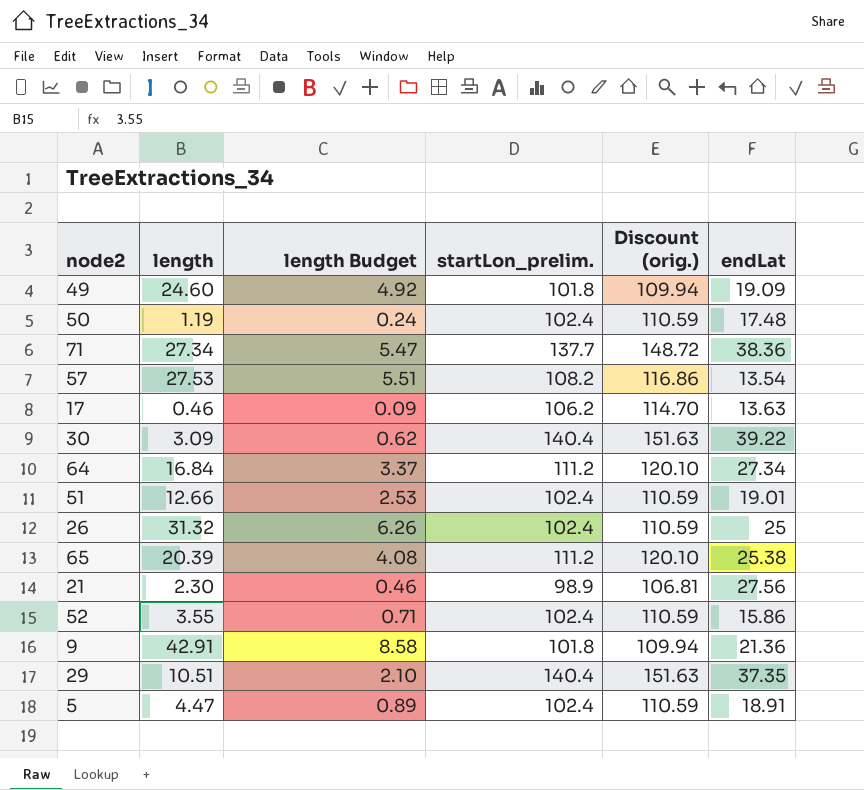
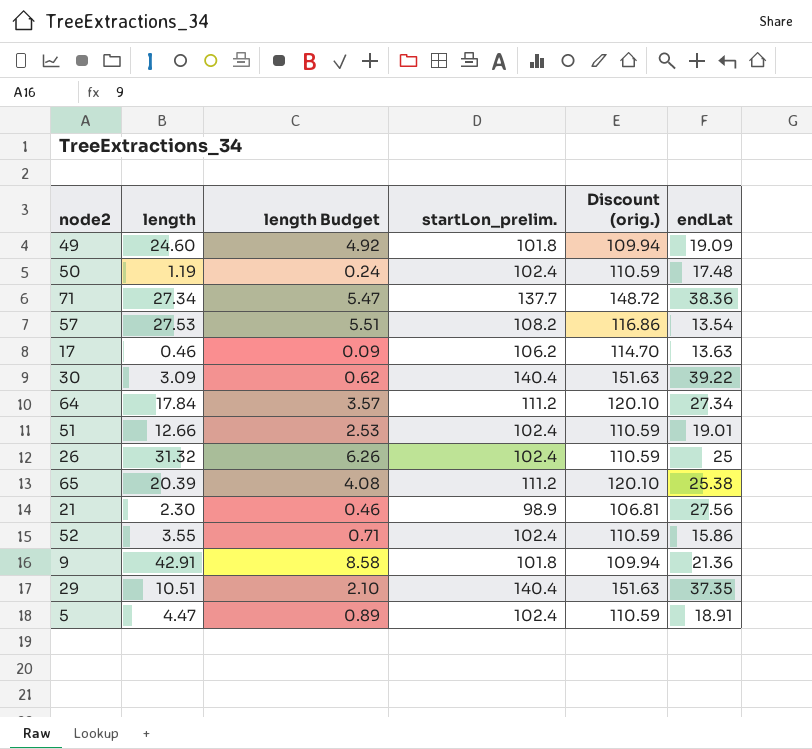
64 | length: 16.84 -> 17.84
64 | length Budget: 3.37 -> 3.57

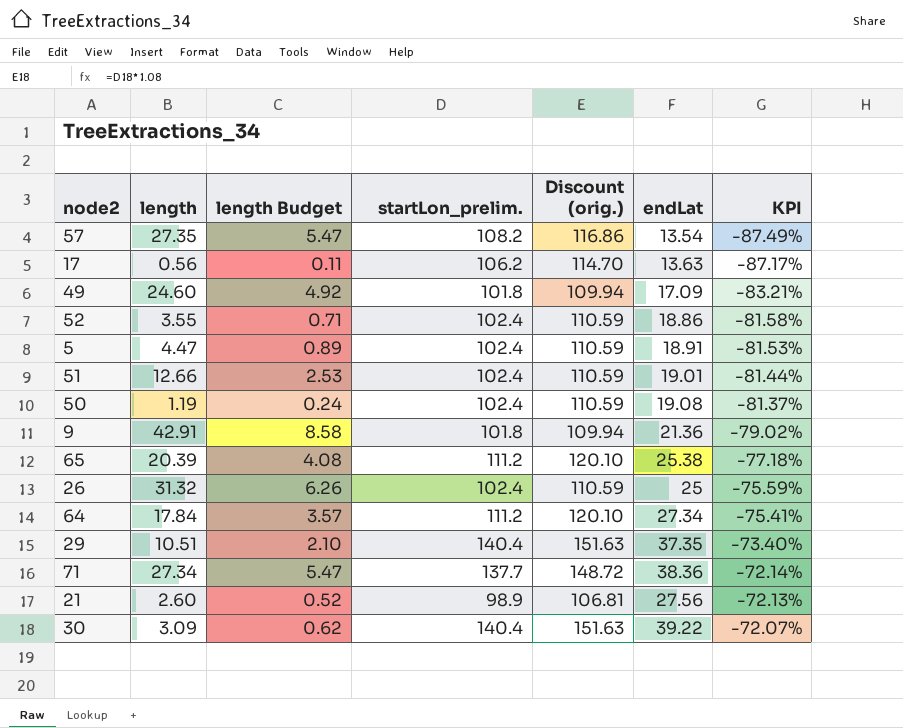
row order: none -> KPI ascending
column KPI | formula: none -> ([endLat] - [startLon_prelim.]) / [startLon_prelim.]
57 | length: 27.53 -> 27.35
57 | length Budget: 5.51 -> 5.47
17 | length: 0.46 -> 0.56
17 | length Budget: 0.09 -> 0.11
49 | endLat: 19.09 -> 17.09
52 | endLat: 15.86 -> 18.86
50 | endLat: 17.48 -> 19.08
21 | length: 2.30 -> 2.60
21 | length Budget: 0.46 -> 0.52

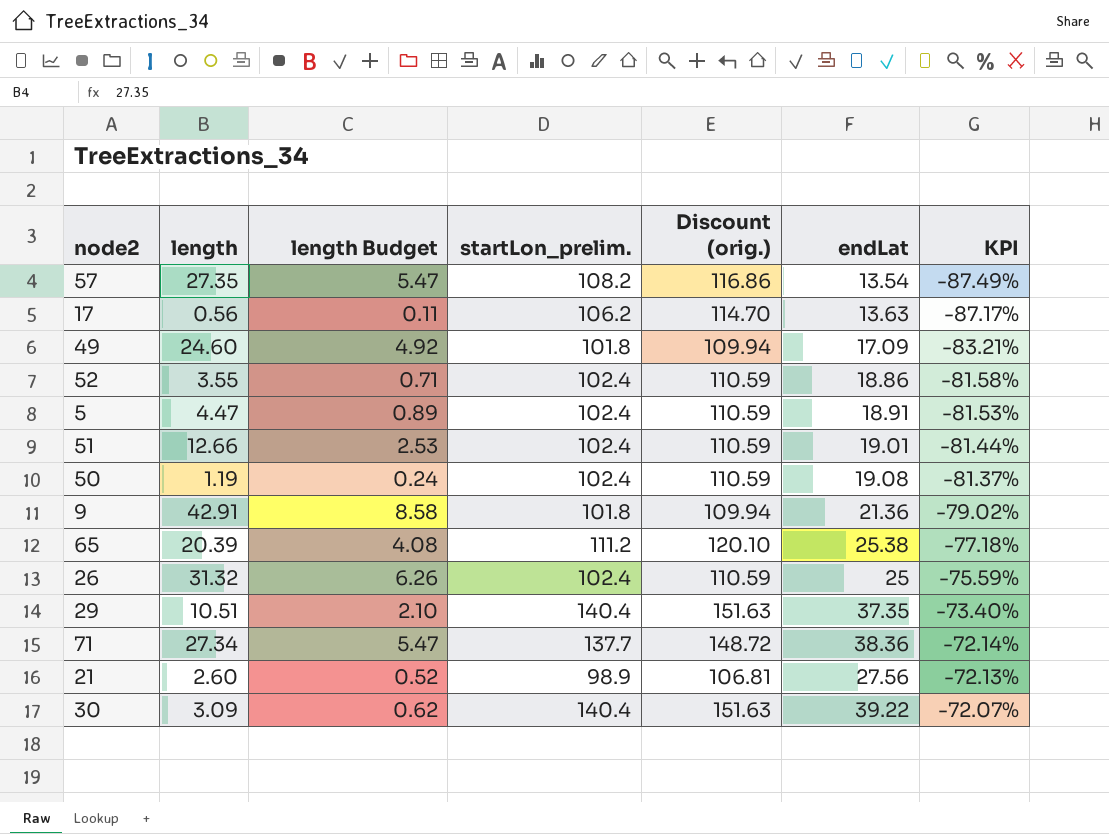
row 64: 17.84 | 3.57 | 111.2 | 120.10 | 27.34 | -75.41% -> none

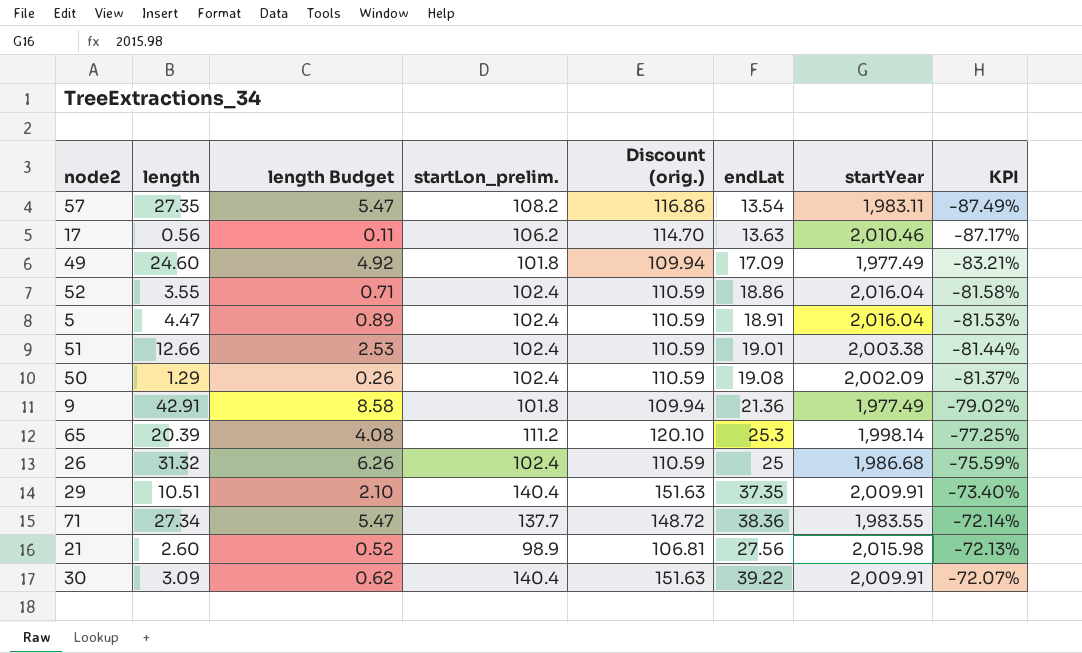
column startYear | position: none -> 7
50 | length: 1.19 -> 1.29
50 | length Budget: 0.24 -> 0.26
65 | endLat: 25.38 -> 25.3
65 | KPI: -77.18% -> -77.25%

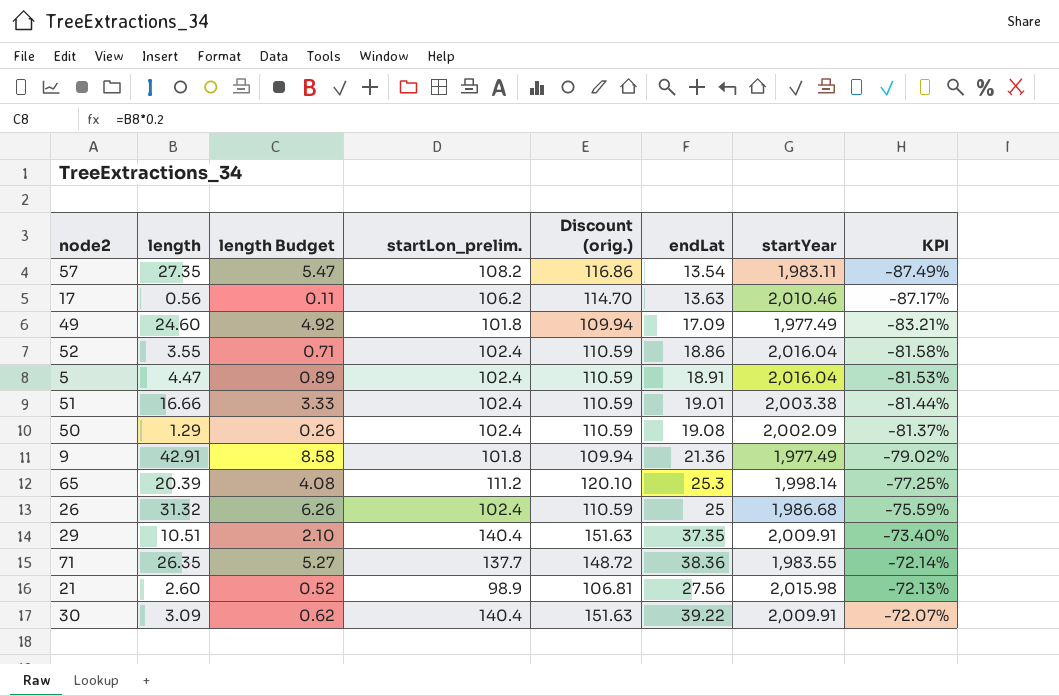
51 | length: 12.66 -> 16.66
51 | length Budget: 2.53 -> 3.33
71 | length: 27.34 -> 26.35
71 | length Budget: 5.47 -> 5.27

